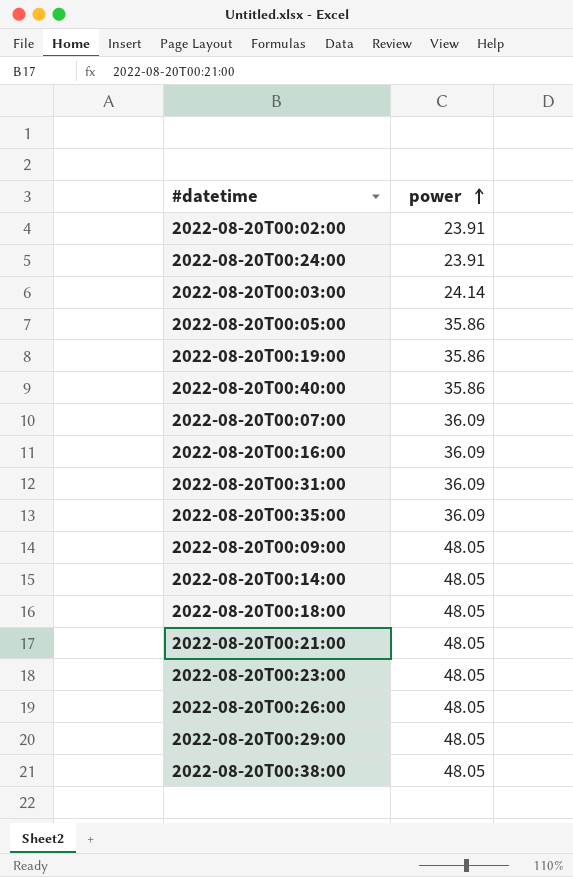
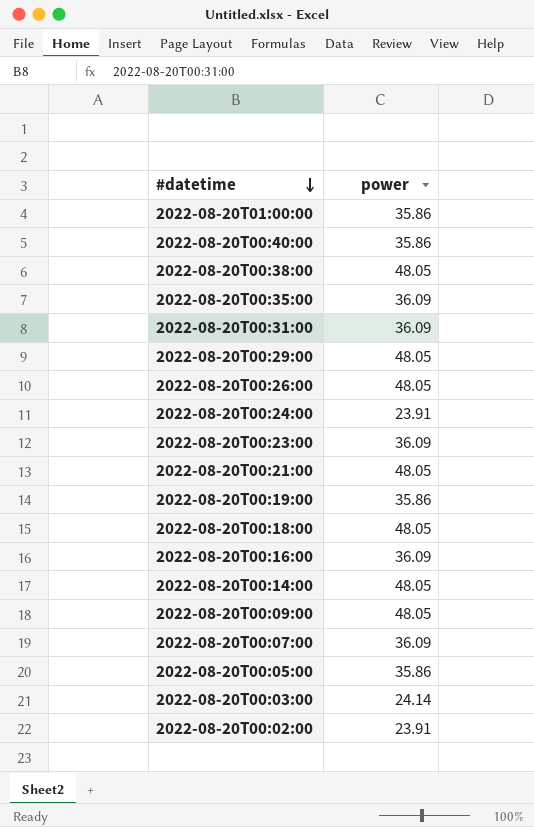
row order: power ascending -> #datetime descending
row 2022-08-20T01:00:00: none -> 35.86
2022-08-20T00:23:00 | power: 48.05 -> 36.09

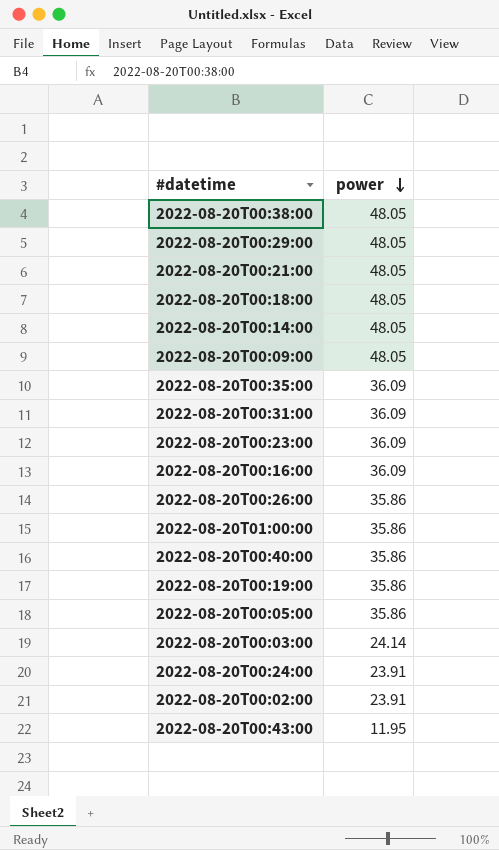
row order: #datetime descending -> power descending
row 2022-08-20T00:07:00: 36.09 -> none
2022-08-20T00:26:00 | power: 48.05 -> 35.86
row 2022-08-20T00:43:00: none -> 11.95

